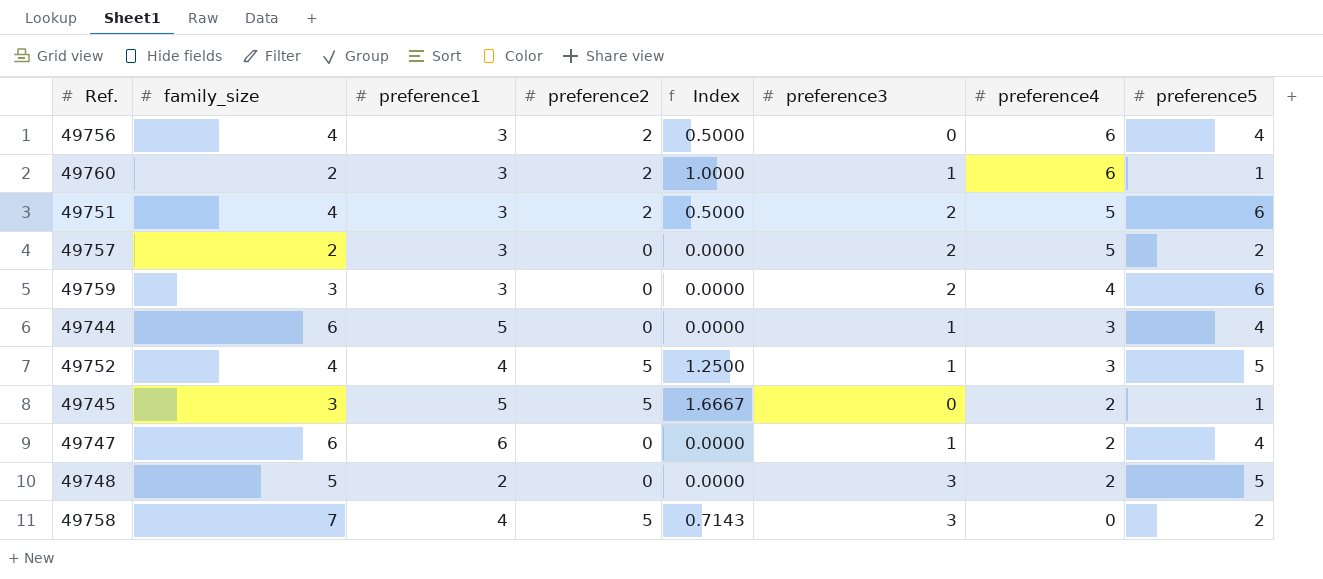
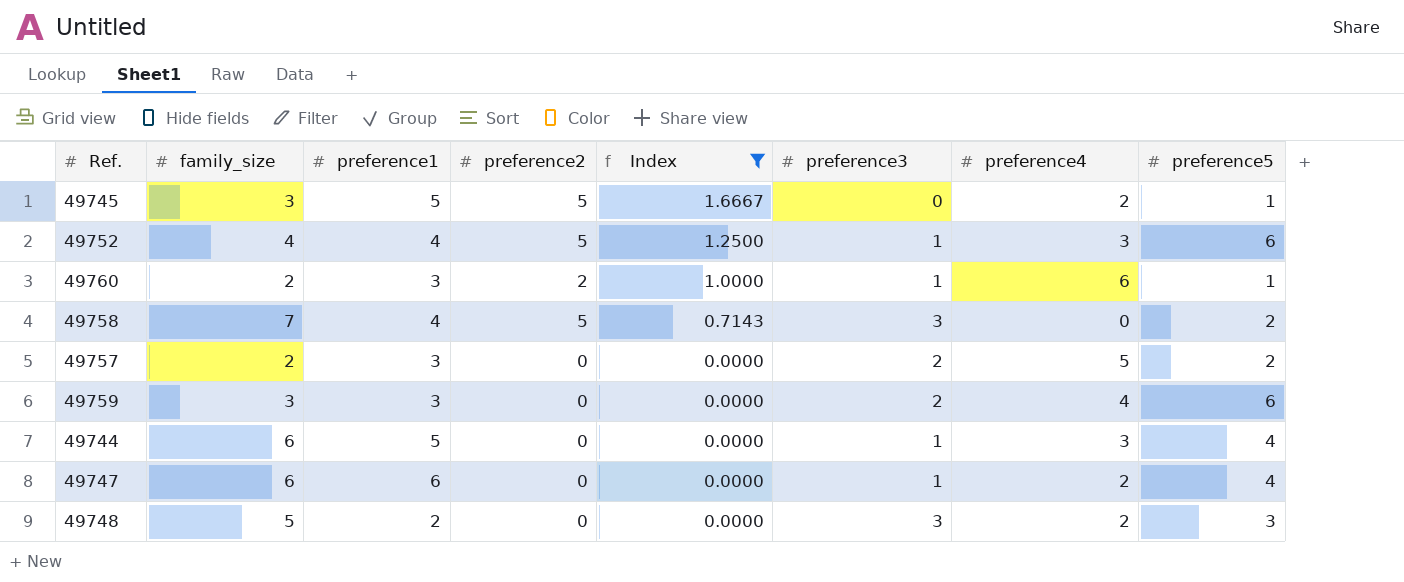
filter: none -> Index != 0.5000
row order: preference4 descending -> Index descending
49752 | preference5: 5 -> 6
49748 | preference5: 5 -> 3

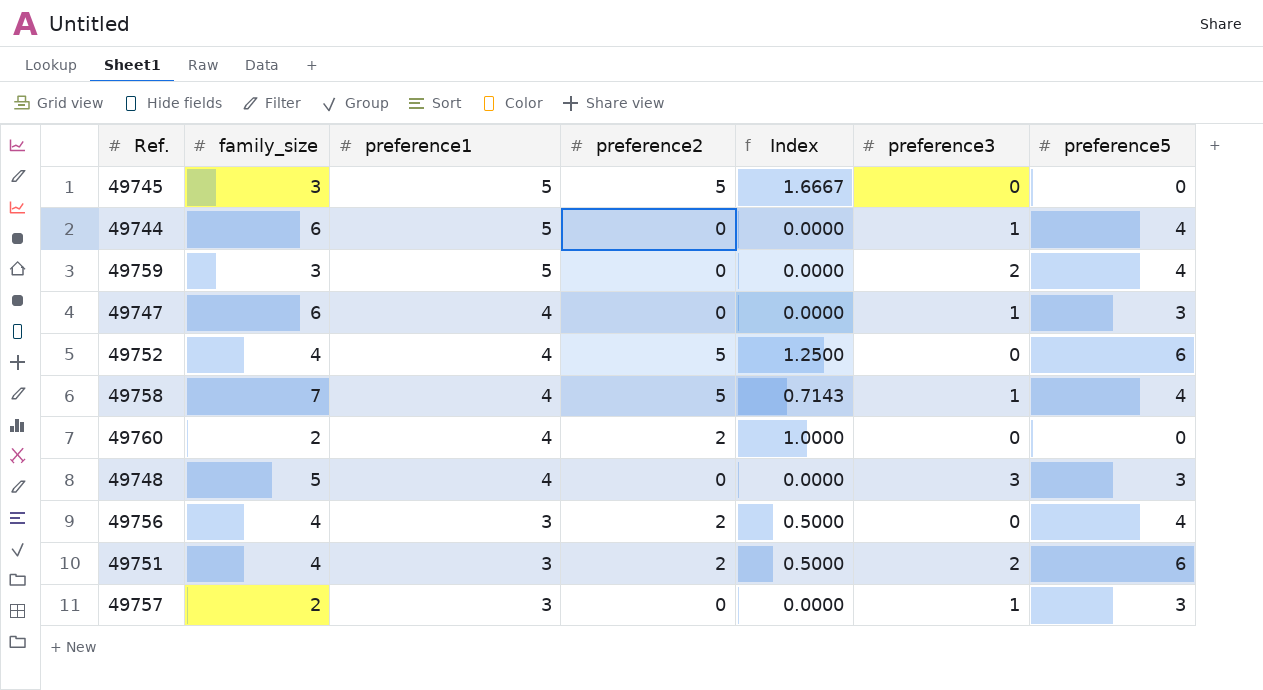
filter: Index != 0.5000 -> none
row order: Index descending -> preference1 descending
column preference4 | position: 7 -> none
49745 | preference5: 1 -> 0
49759 | preference1: 3 -> 5
49759 | preference5: 6 -> 4
49747 | preference1: 6 -> 4
49747 | preference5: 4 -> 3
49752 | preference3: 1 -> 0
49758 | preference3: 3 -> 1
49758 | preference5: 2 -> 4
49760 | preference1: 3 -> 4
49760 | preference3: 1 -> 0
49760 | preference5: 1 -> 0
49748 | preference1: 2 -> 4
49757 | preference3: 2 -> 1
49757 | preference5: 2 -> 3

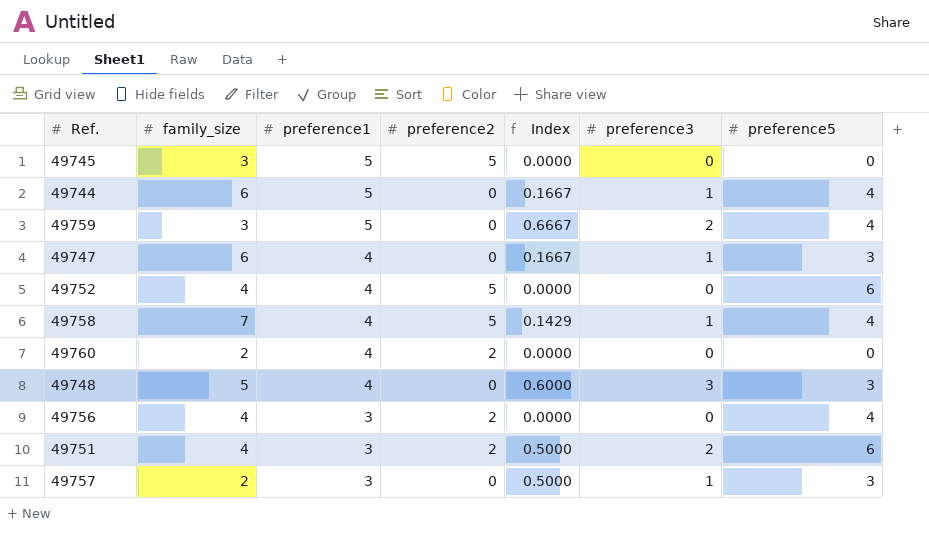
column Index | formula: [preference2] / [family_size] -> [preference3] / [family_size]

